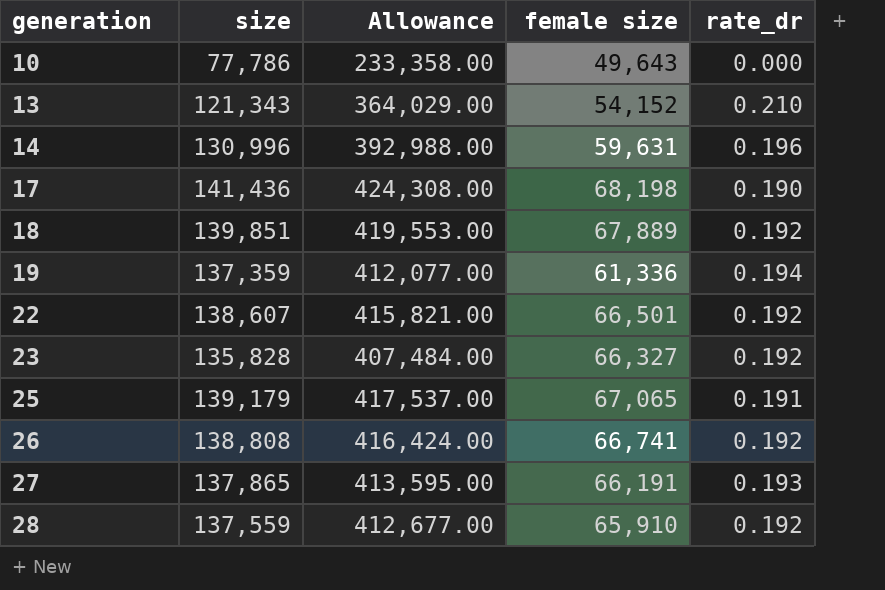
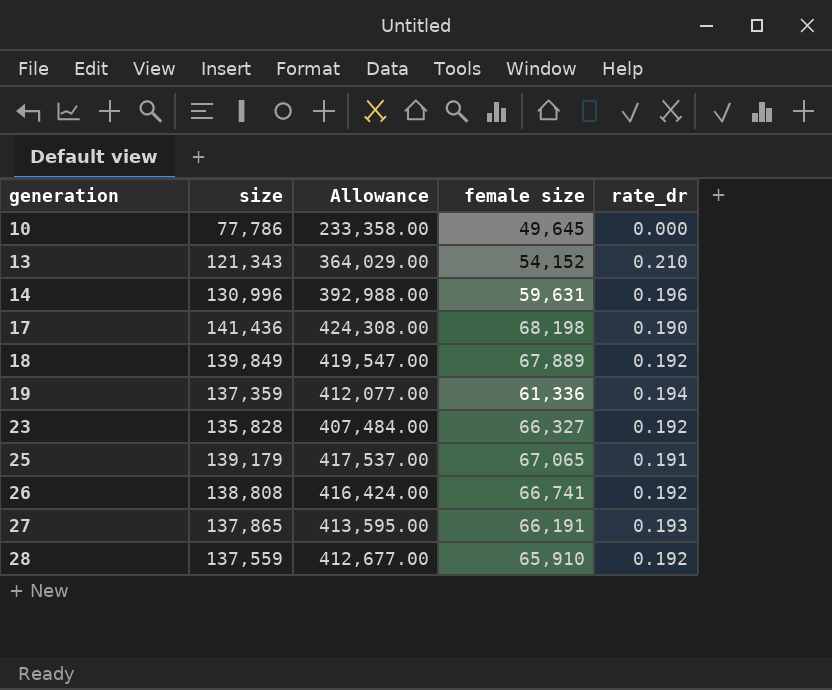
row 22: 138,607 | 415,821.00 | 66,501 | 0.192 -> none
10 | female size: 49,643 -> 49,645
18 | size: 139,851 -> 139,849
18 | Allowance: 419,553.00 -> 419,547.00

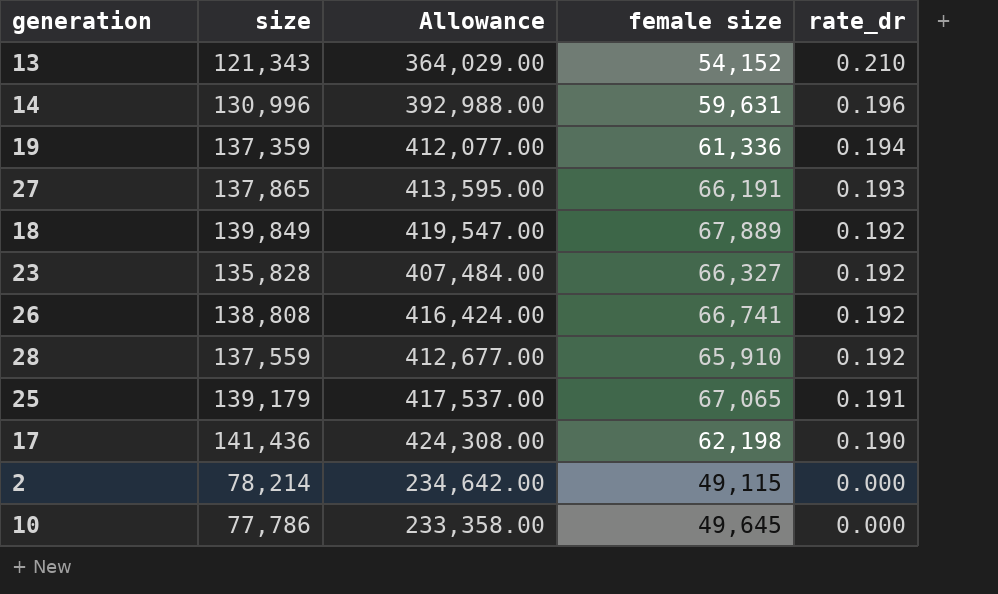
row order: generation ascending -> rate_dr descending
17 | female size: 68,198 -> 62,198
row 2: none -> 78,214 | 234,642.00 | 49,115 | 0.000

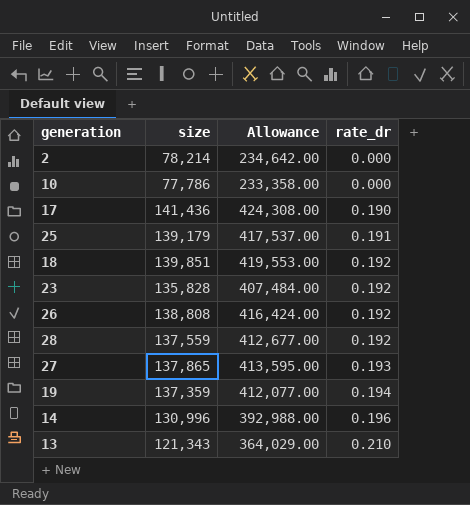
row order: rate_dr descending -> rate_dr ascending
column female size | position: 4 -> none
18 | size: 139,849 -> 139,851
18 | Allowance: 419,547.00 -> 419,553.00

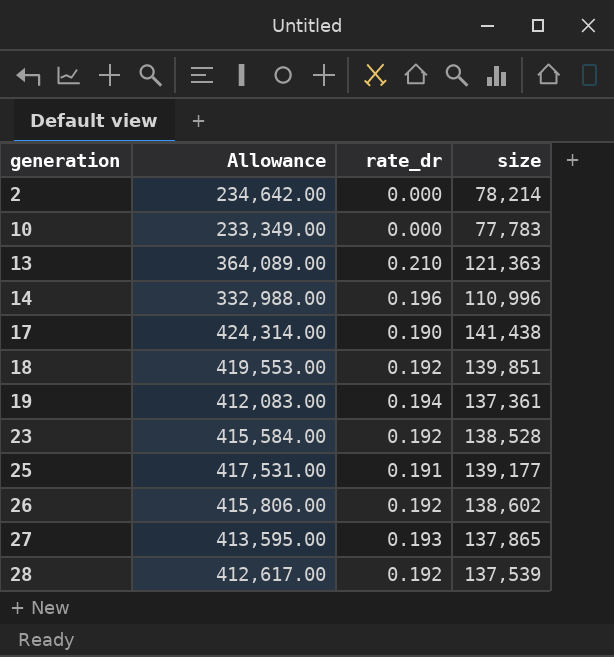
row order: rate_dr ascending -> generation ascending
column size | position: 2 -> 4
10 | Allowance: 233,358.00 -> 233,349.00
10 | size: 77,786 -> 77,783
13 | Allowance: 364,029.00 -> 364,089.00
13 | size: 121,343 -> 121,363
14 | Allowance: 392,988.00 -> 332,988.00
14 | size: 130,996 -> 110,996
17 | Allowance: 424,308.00 -> 424,314.00
17 | size: 141,436 -> 141,438
19 | Allowance: 412,077.00 -> 412,083.00
19 | size: 137,359 -> 137,361
23 | Allowance: 407,484.00 -> 415,584.00
23 | size: 135,828 -> 138,528
25 | Allowance: 417,537.00 -> 417,531.00
25 | size: 139,179 -> 139,177
26 | Allowance: 416,424.00 -> 415,806.00
26 | size: 138,808 -> 138,602
28 | Allowance: 412,677.00 -> 412,617.00
28 | size: 137,559 -> 137,539

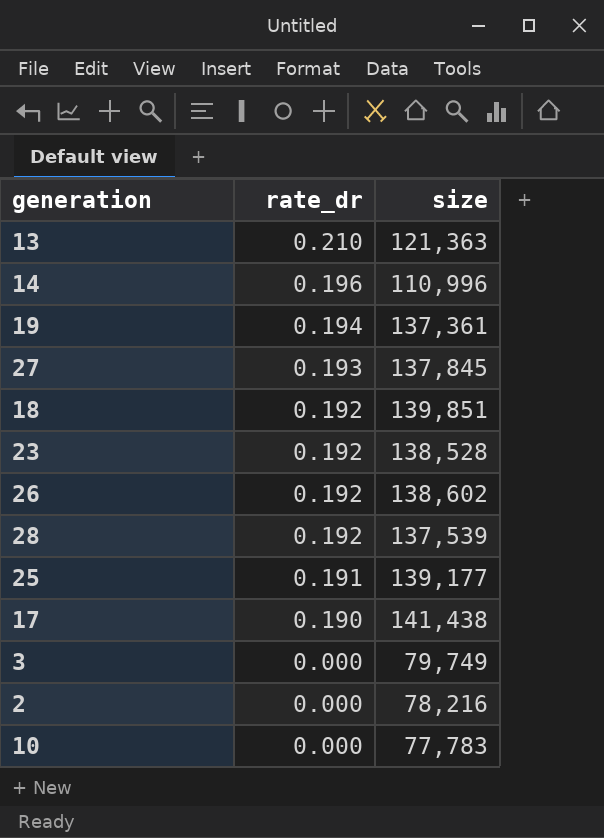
row order: generation ascending -> rate_dr descending
column Allowance | formula: [size] * 3 -> none
27 | size: 137,865 -> 137,845
row 3: none -> 0.000 | 79,749
2 | size: 78,214 -> 78,216

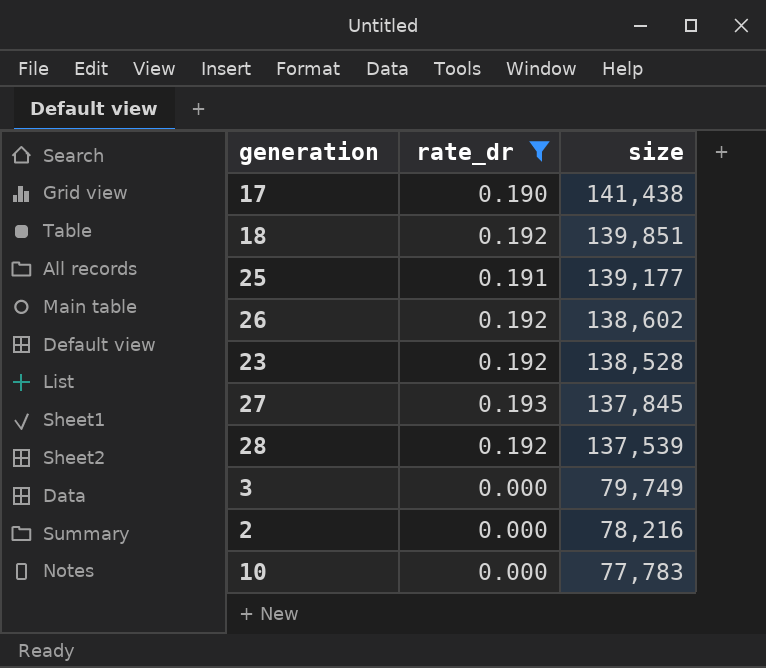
filter: none -> rate_dr <= 0.193
row order: rate_dr descending -> size descending

